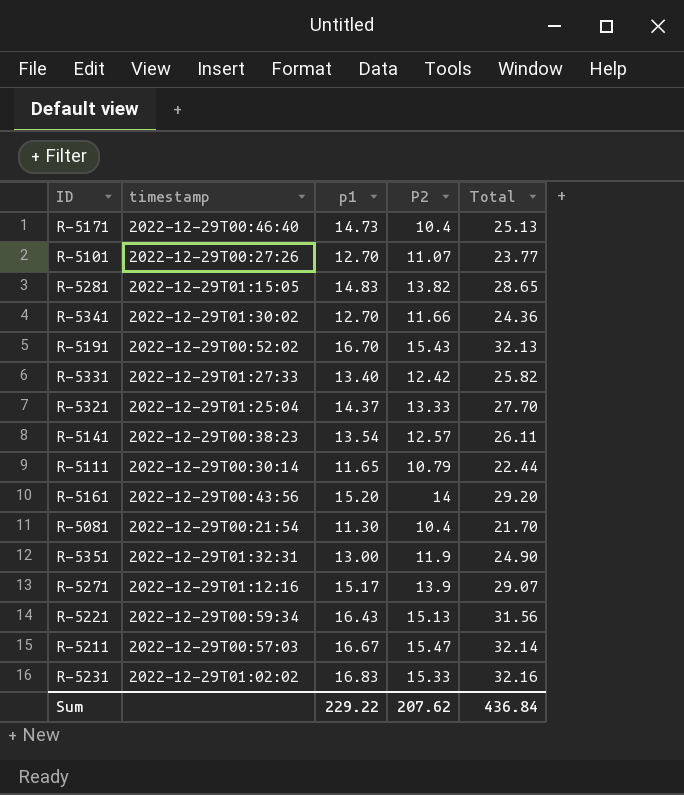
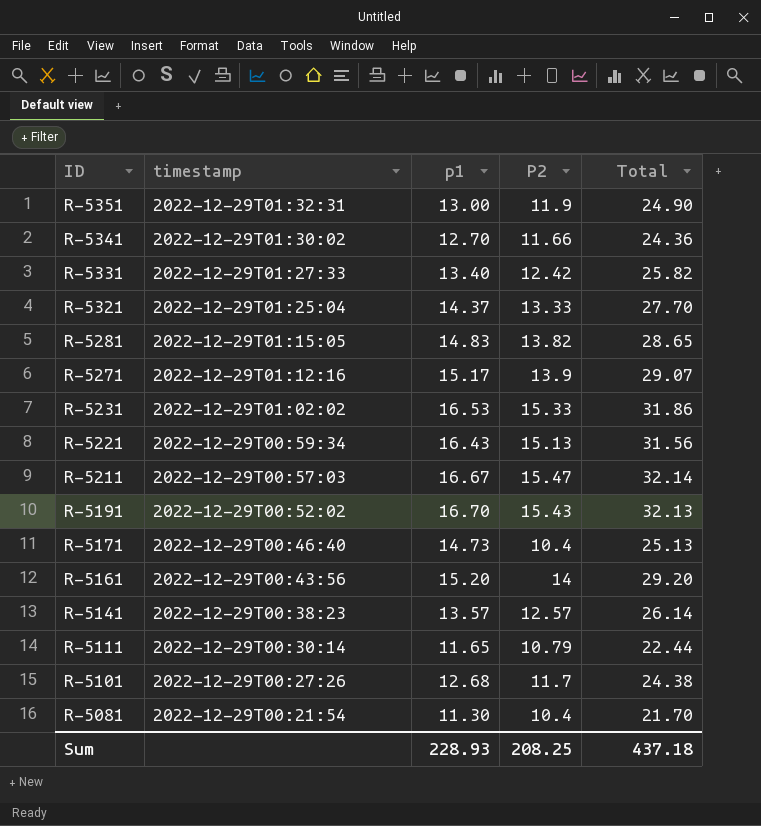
row order: none -> ID descending
R-5231 | p1: 16.83 -> 16.53
R-5231 | Total: 32.16 -> 31.86
R-5141 | p1: 13.54 -> 13.57
R-5141 | Total: 26.11 -> 26.14
R-5101 | p1: 12.70 -> 12.68
R-5101 | P2: 11.07 -> 11.7
R-5101 | Total: 23.77 -> 24.38
Sum | p1: 229.22 -> 228.93
Sum | P2: 207.62 -> 208.25
Sum | Total: 436.84 -> 437.18

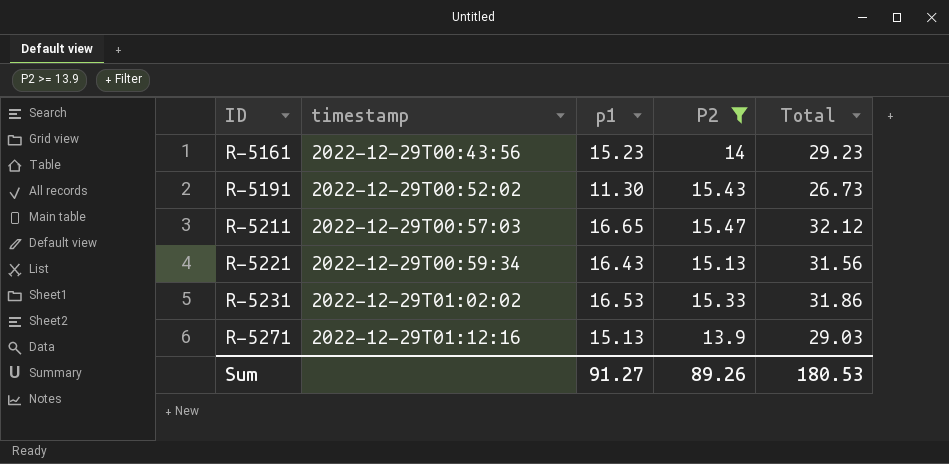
filter: none -> P2 >= 13.9
row order: ID descending -> ID ascending
R-5161 | p1: 15.20 -> 15.23
R-5161 | Total: 29.20 -> 29.23
R-5191 | p1: 16.70 -> 11.30
R-5191 | Total: 32.13 -> 26.73
R-5211 | p1: 16.67 -> 16.65
R-5211 | Total: 32.14 -> 32.12
R-5271 | p1: 15.17 -> 15.13
R-5271 | Total: 29.07 -> 29.03
Sum | p1: 228.93 -> 91.27
Sum | P2: 208.25 -> 89.26
Sum | Total: 437.18 -> 180.53

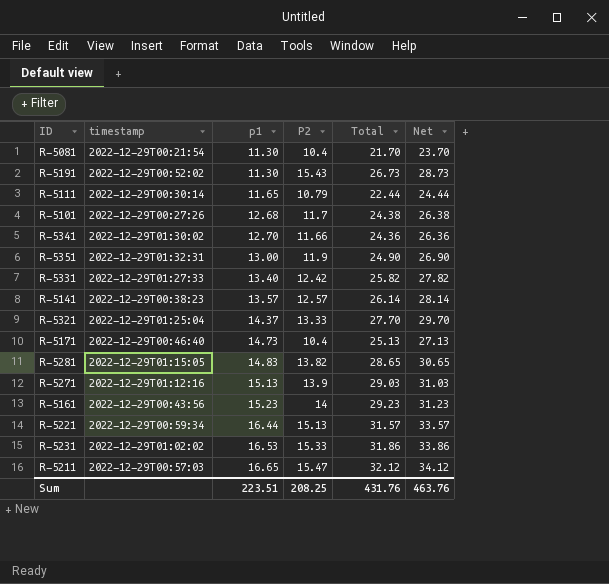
filter: P2 >= 13.9 -> none
row order: ID ascending -> p1 ascending
column Net | formula: none -> [Total] + 2
R-5221 | p1: 16.43 -> 16.44
R-5221 | Total: 31.56 -> 31.57
Sum | p1: 91.27 -> 223.51
Sum | P2: 89.26 -> 208.25
Sum | Total: 180.53 -> 431.76

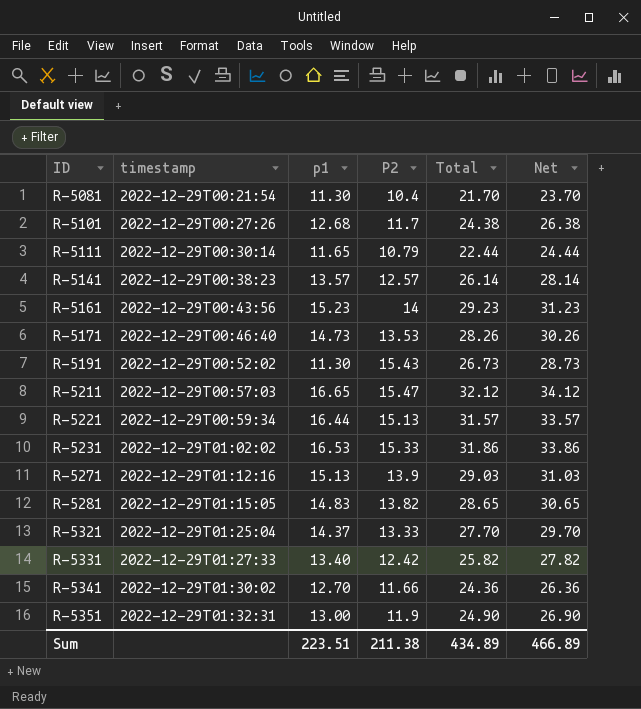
row order: p1 ascending -> ID ascending
R-5171 | P2: 10.4 -> 13.53
R-5171 | Total: 25.13 -> 28.26
R-5171 | Net: 27.13 -> 30.26
Sum | P2: 208.25 -> 211.38
Sum | Total: 431.76 -> 434.89
Sum | Net: 463.76 -> 466.89

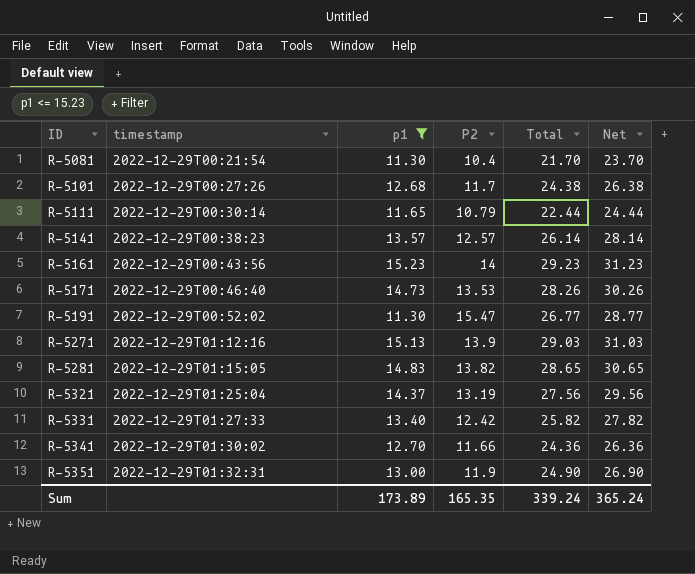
filter: none -> p1 <= 15.23
R-5191 | P2: 15.43 -> 15.47
R-5191 | Total: 26.73 -> 26.77
R-5191 | Net: 28.73 -> 28.77
R-5321 | P2: 13.33 -> 13.19
R-5321 | Total: 27.70 -> 27.56
R-5321 | Net: 29.70 -> 29.56
Sum | p1: 223.51 -> 173.89
Sum | P2: 211.38 -> 165.35
Sum | Total: 434.89 -> 339.24
Sum | Net: 466.89 -> 365.24

